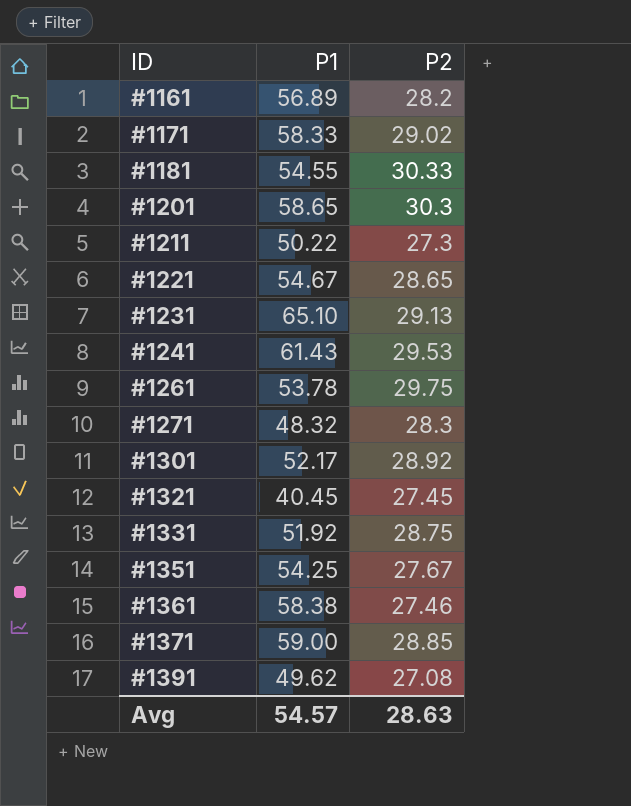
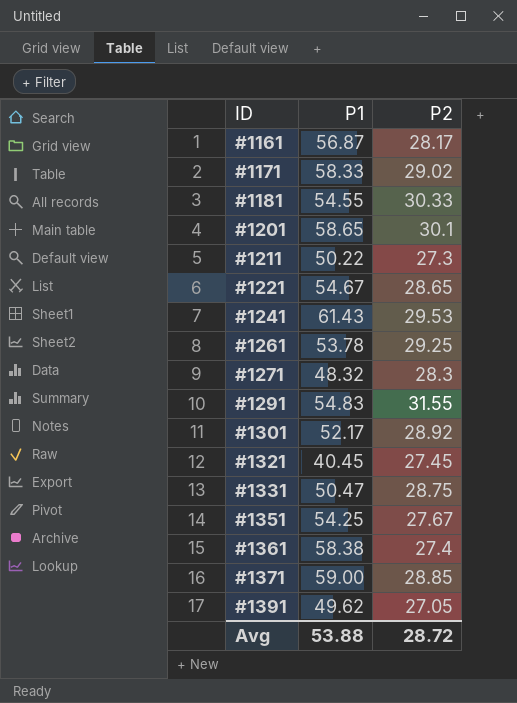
row #1231: 65.10 | 29.13 -> none
#1161 | P1: 56.89 -> 56.87
#1161 | P2: 28.2 -> 28.17
#1201 | P2: 30.3 -> 30.1
#1261 | P2: 29.75 -> 29.25
row #1291: none -> 54.83 | 31.55
#1331 | P1: 51.92 -> 50.47
#1361 | P2: 27.46 -> 27.4
#1391 | P2: 27.08 -> 27.05
Avg | P1: 54.57 -> 53.88
Avg | P2: 28.63 -> 28.72

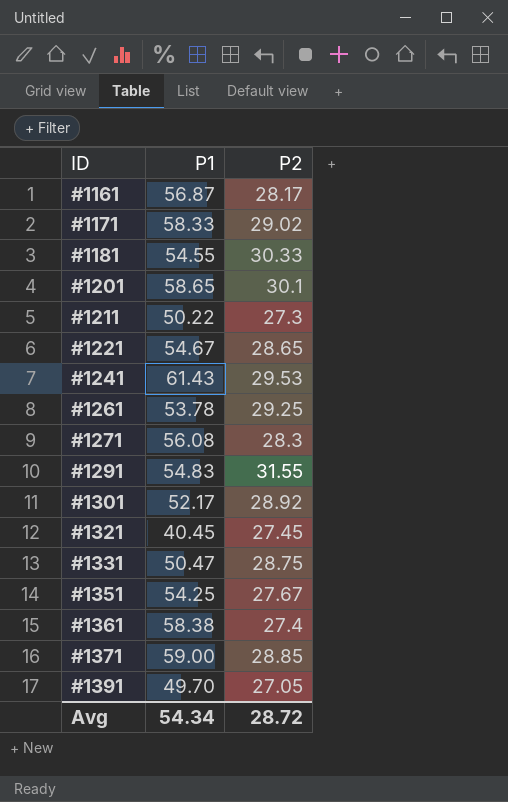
#1271 | P1: 48.32 -> 56.08
#1391 | P1: 49.62 -> 49.70
Avg | P1: 53.88 -> 54.34

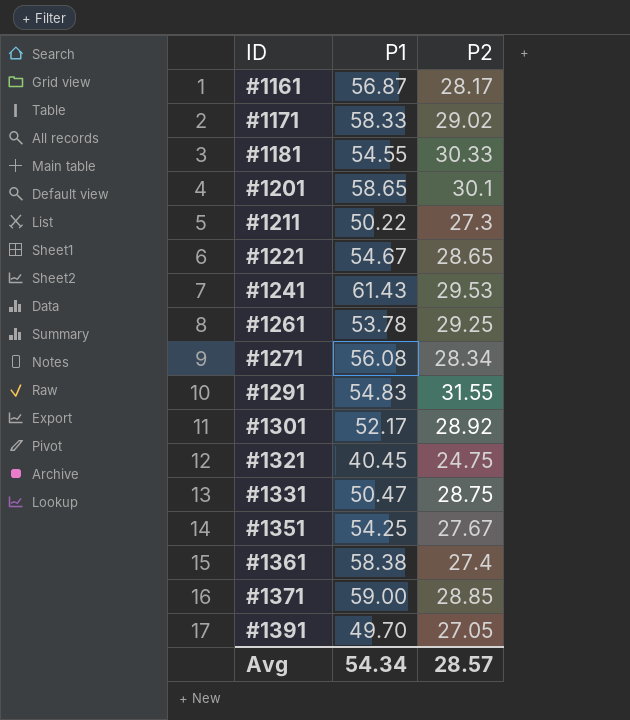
#1271 | P2: 28.3 -> 28.34
#1321 | P2: 27.45 -> 24.75
Avg | P2: 28.72 -> 28.57

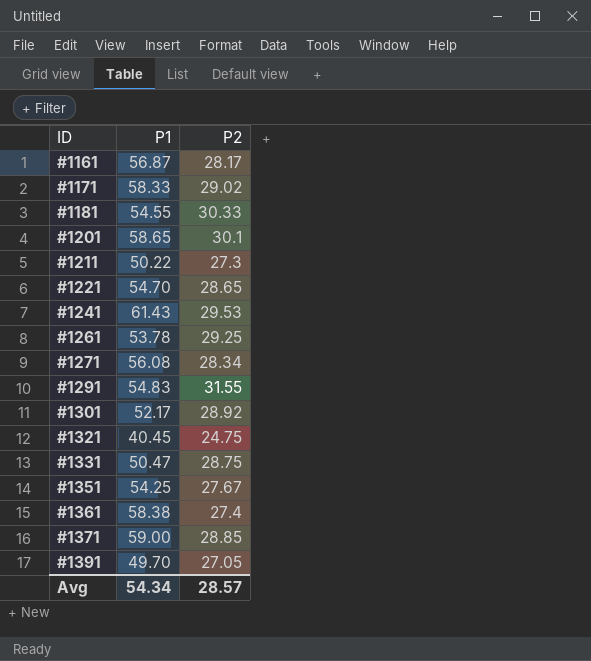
#1221 | P1: 54.67 -> 54.70

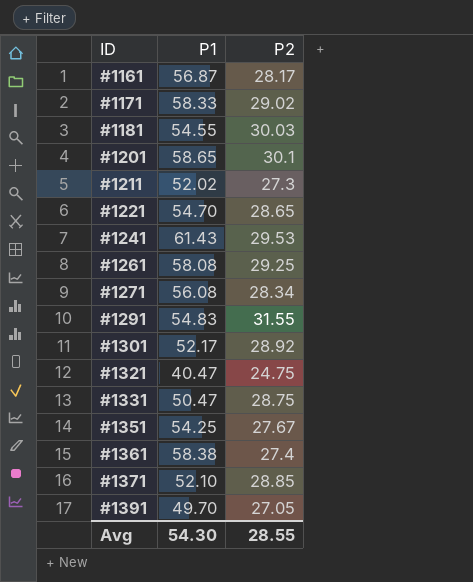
#1181 | P2: 30.33 -> 30.03
#1211 | P1: 50.22 -> 52.02
#1261 | P1: 53.78 -> 58.08
#1321 | P1: 40.45 -> 40.47
#1371 | P1: 59.00 -> 52.10
Avg | P1: 54.34 -> 54.30
Avg | P2: 28.57 -> 28.55

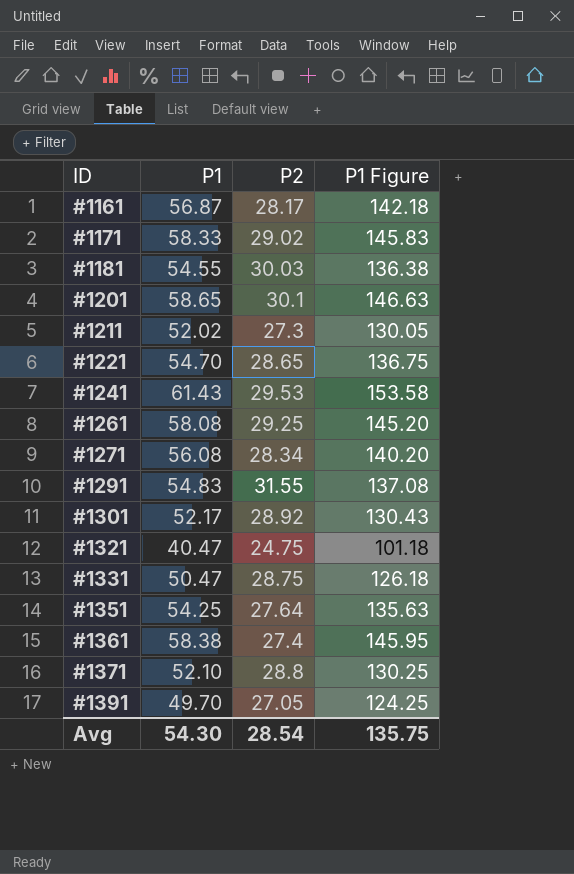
column P1 Figure | formula: none -> [P1] * 2.5
#1351 | P2: 27.67 -> 27.64
#1371 | P2: 28.85 -> 28.8
Avg | P2: 28.55 -> 28.54

